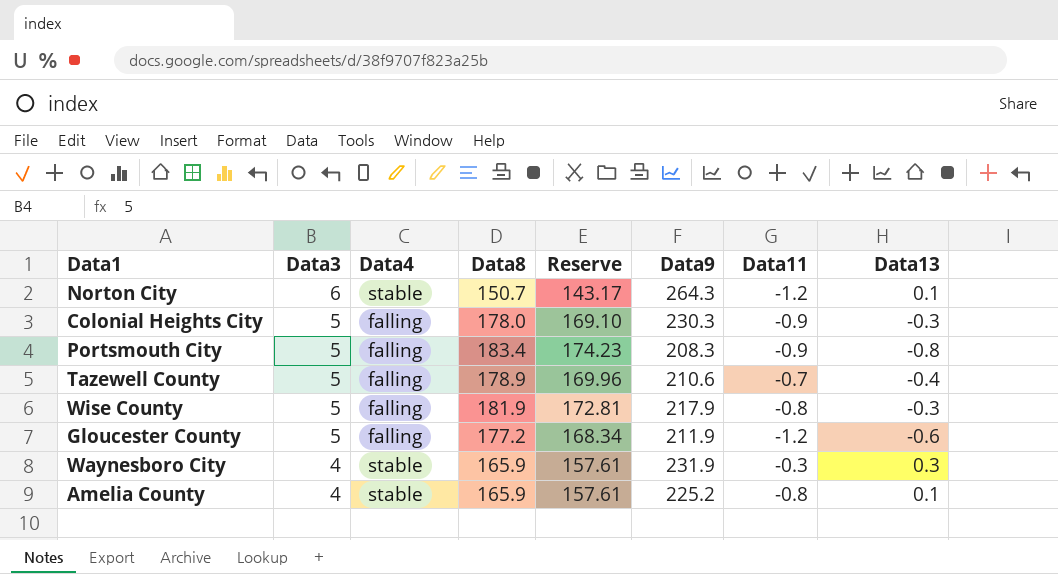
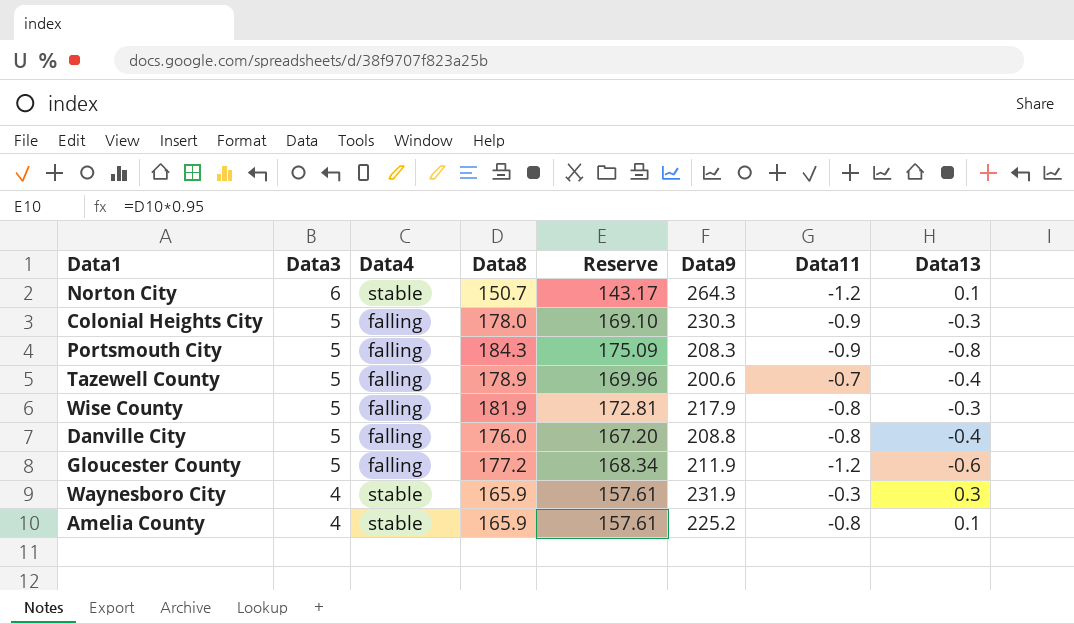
Portsmouth City | Data8: 183.4 -> 184.3
Portsmouth City | Reserve: 174.23 -> 175.09
Tazewell County | Data9: 210.6 -> 200.6
row Danville City: none -> 5 | falling | 176.0 | 167.20 | 208.8 | -0.8 | -0.4

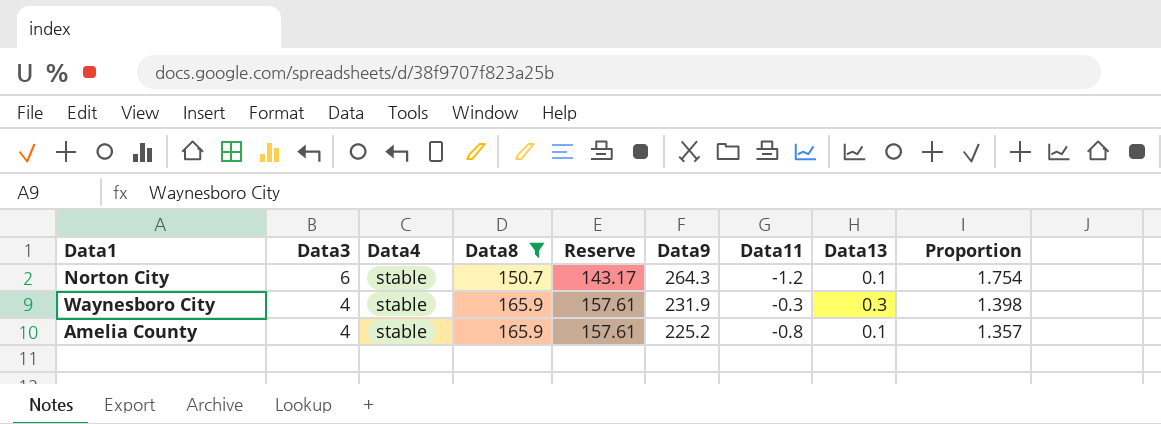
filter: none -> Data8 <= 165.9
column Proportion | formula: none -> [Data9] / [Data8]

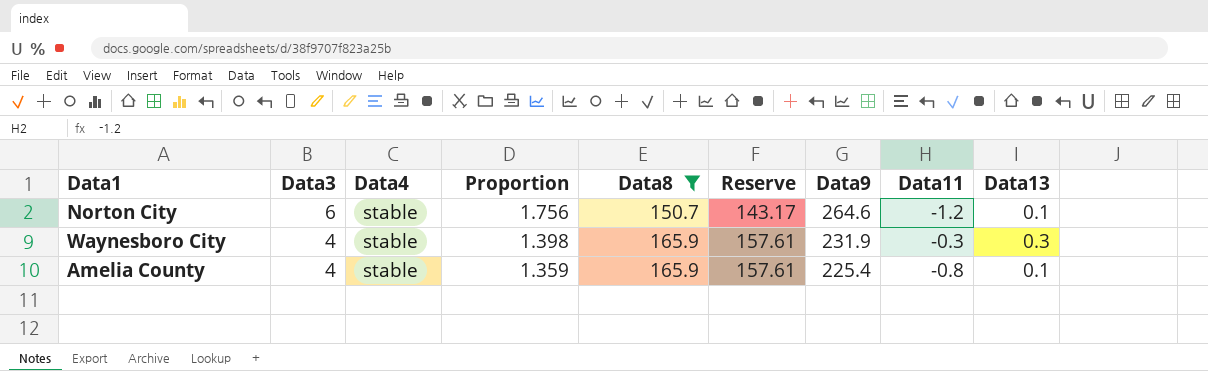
column Proportion | position: 9 -> 4
Norton City | Proportion: 1.754 -> 1.756
Norton City | Data9: 264.3 -> 264.6
Amelia County | Proportion: 1.357 -> 1.359
Amelia County | Data9: 225.2 -> 225.4

